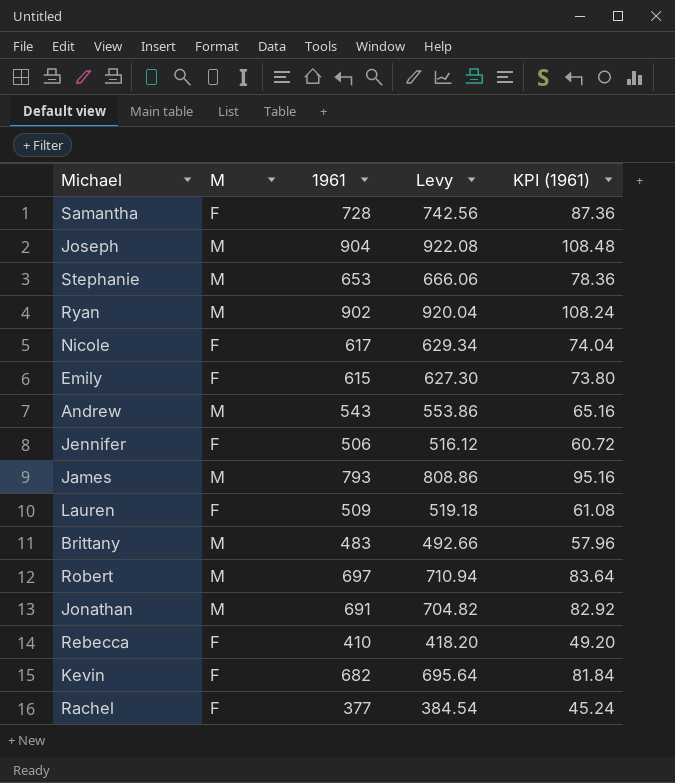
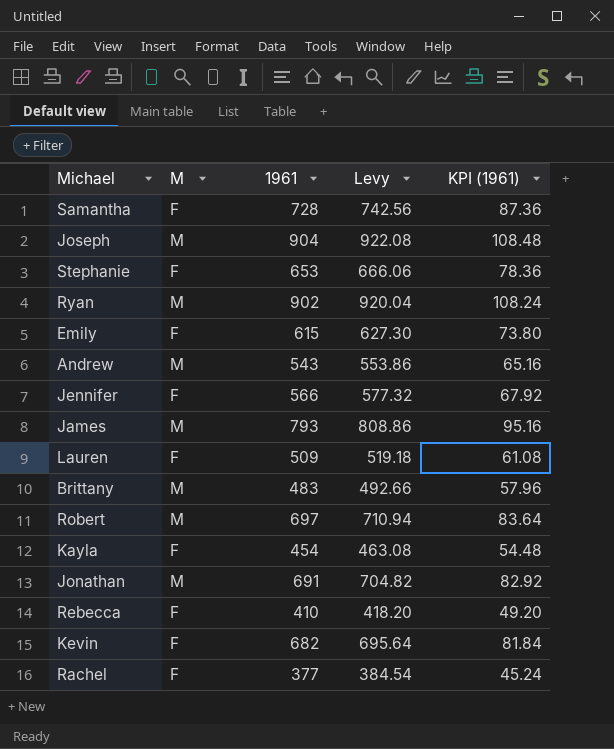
row Nicole: F | 617 | 629.34 | 74.04 -> none
Stephanie | M: M -> F
Jennifer | 1961: 506 -> 566
Jennifer | Levy: 516.12 -> 577.32
Jennifer | KPI (1961): 60.72 -> 67.92
row Kayla: none -> F | 454 | 463.08 | 54.48

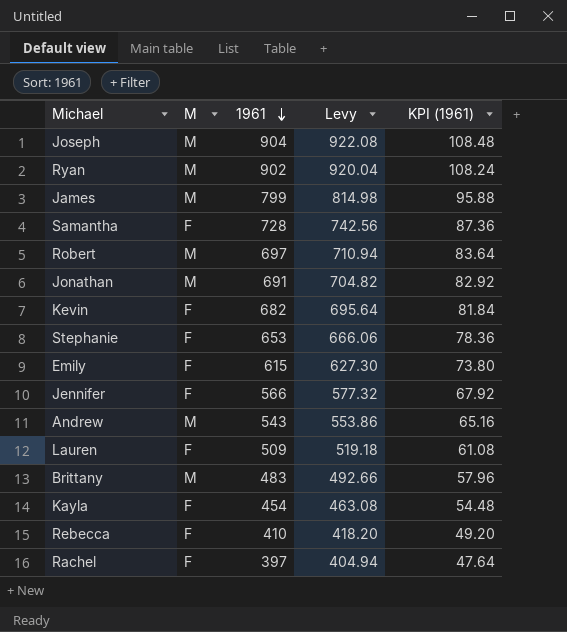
row order: none -> 1961 descending
James | 1961: 793 -> 799
James | Levy: 808.86 -> 814.98
James | KPI (1961): 95.16 -> 95.88
Rachel | 1961: 377 -> 397
Rachel | Levy: 384.54 -> 404.94
Rachel | KPI (1961): 45.24 -> 47.64

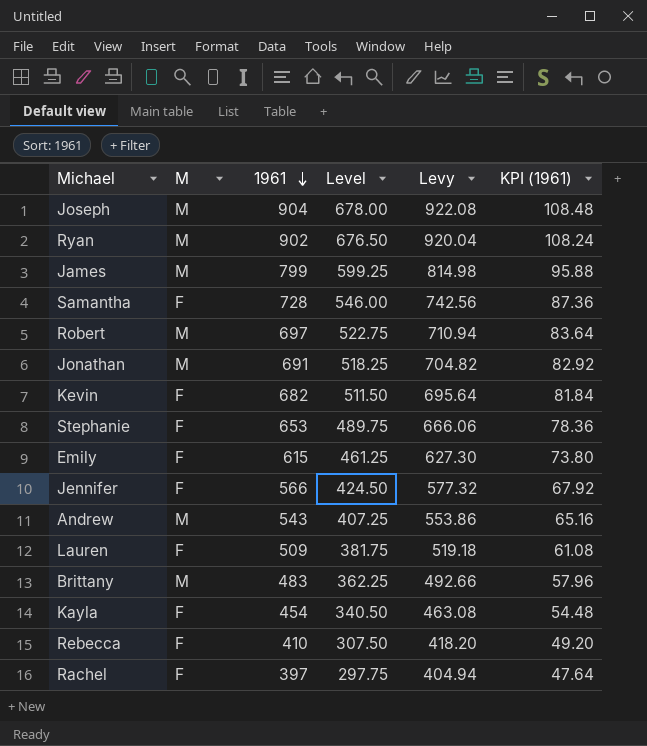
column Level | formula: none -> [1961] * 0.75

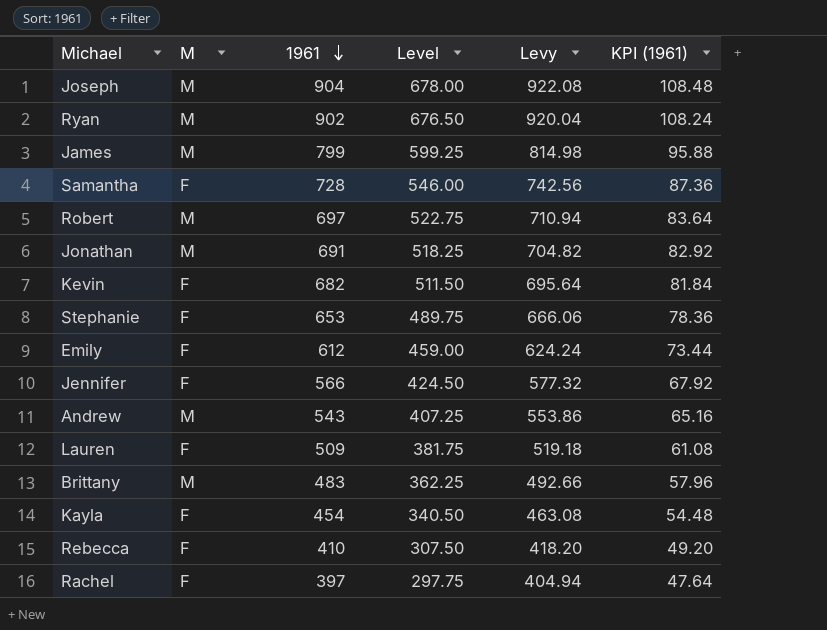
Emily | 1961: 615 -> 612
Emily | Level: 461.25 -> 459.00
Emily | Levy: 627.30 -> 624.24
Emily | KPI (1961): 73.80 -> 73.44

